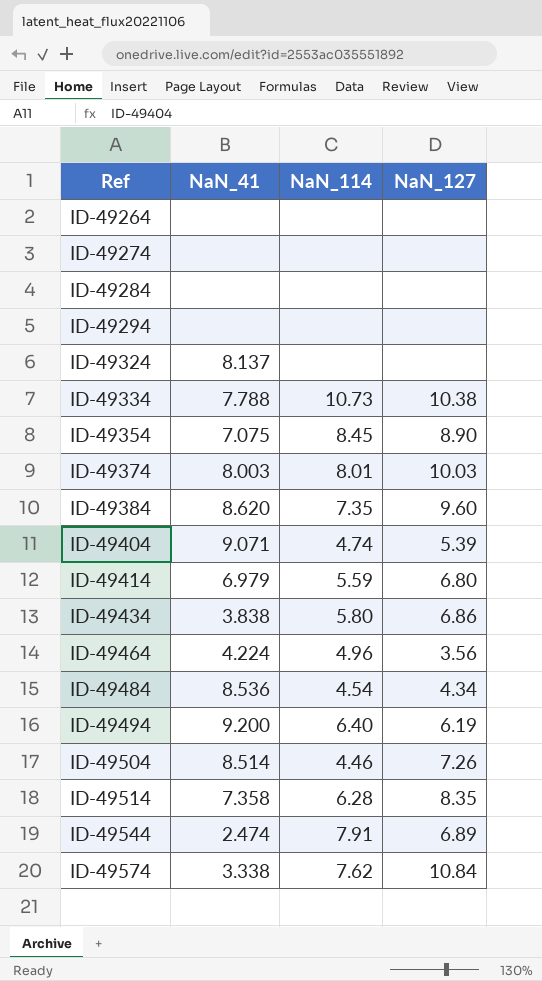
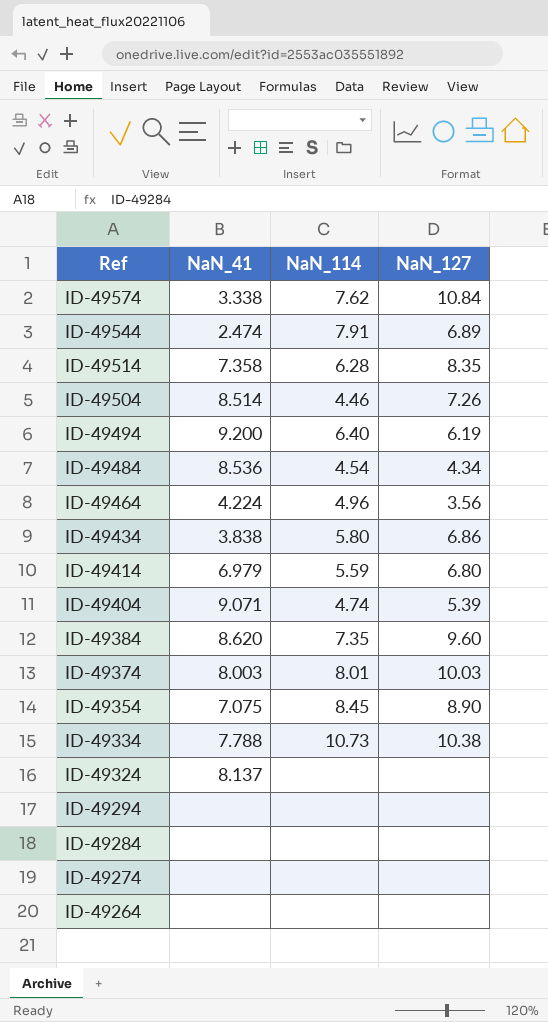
row order: Ref ascending -> Ref descending

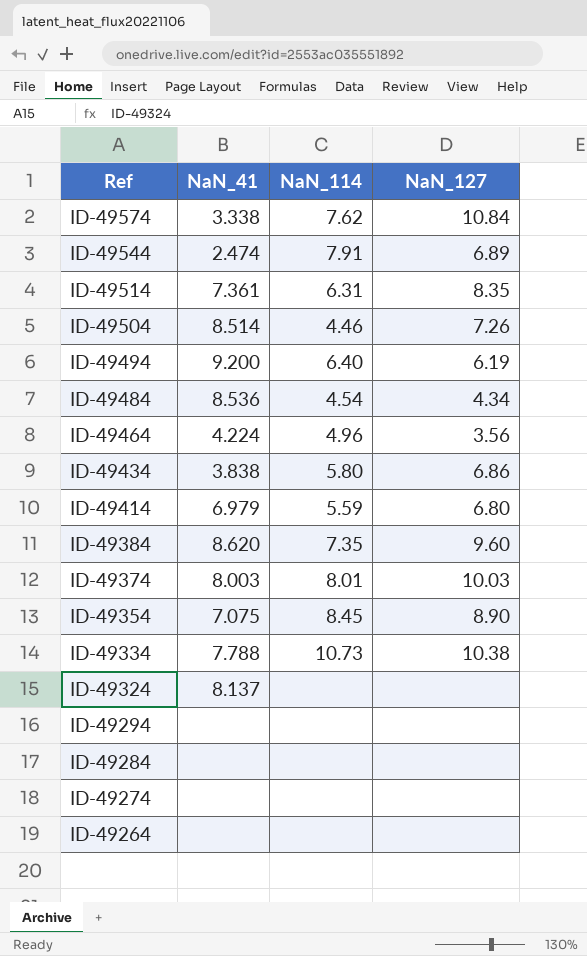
row ID-49404: 9.071 | 4.74 | 5.39 -> none
ID-49514 | NaN_41: 7.358 -> 7.361
ID-49514 | NaN_114: 6.28 -> 6.31

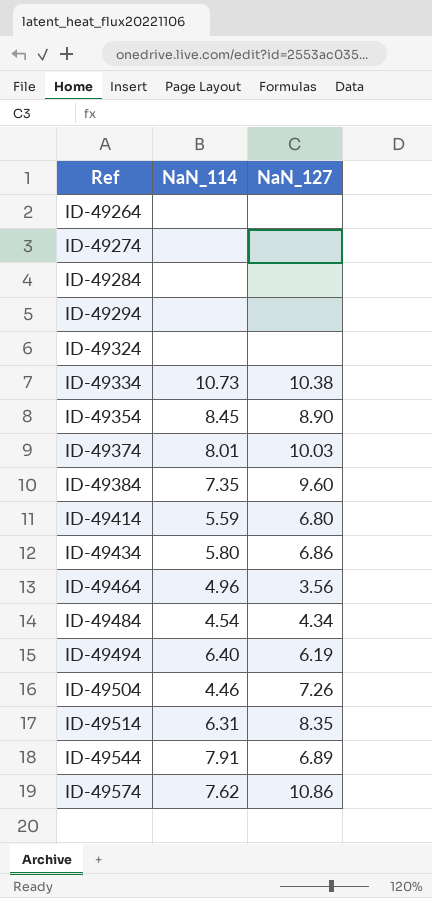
row order: Ref descending -> Ref ascending
column NaN_41 | position: 2 -> none
ID-49574 | NaN_127: 10.84 -> 10.86

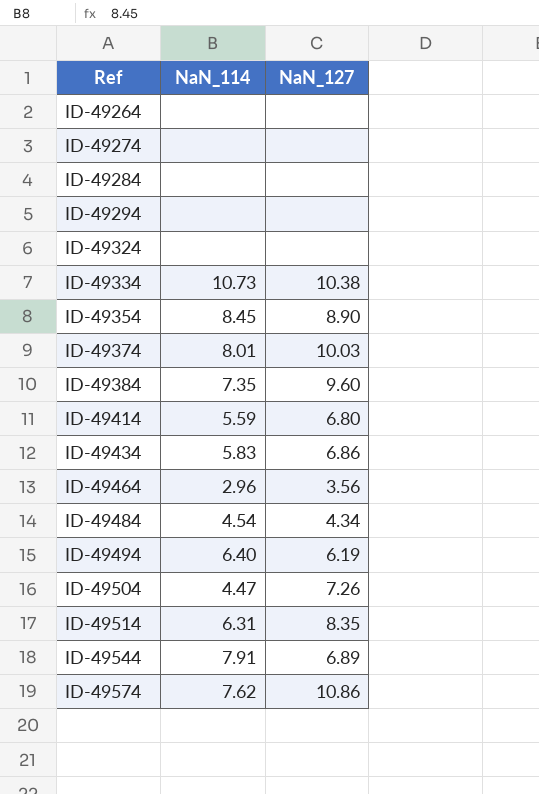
ID-49434 | NaN_114: 5.80 -> 5.83
ID-49464 | NaN_114: 4.96 -> 2.96
ID-49504 | NaN_114: 4.46 -> 4.47

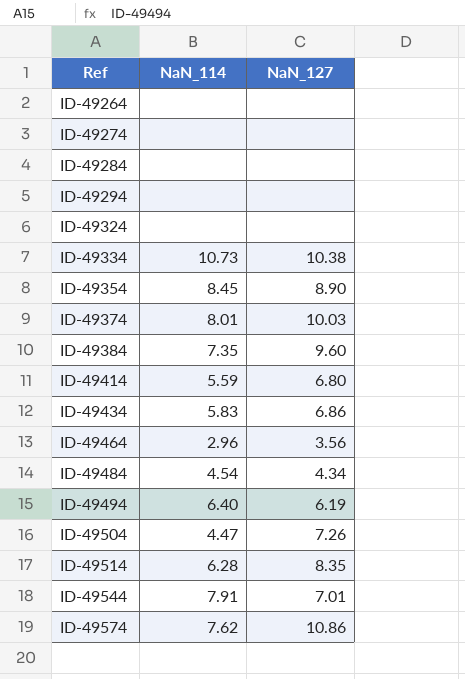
ID-49514 | NaN_114: 6.31 -> 6.28
ID-49544 | NaN_127: 6.89 -> 7.01

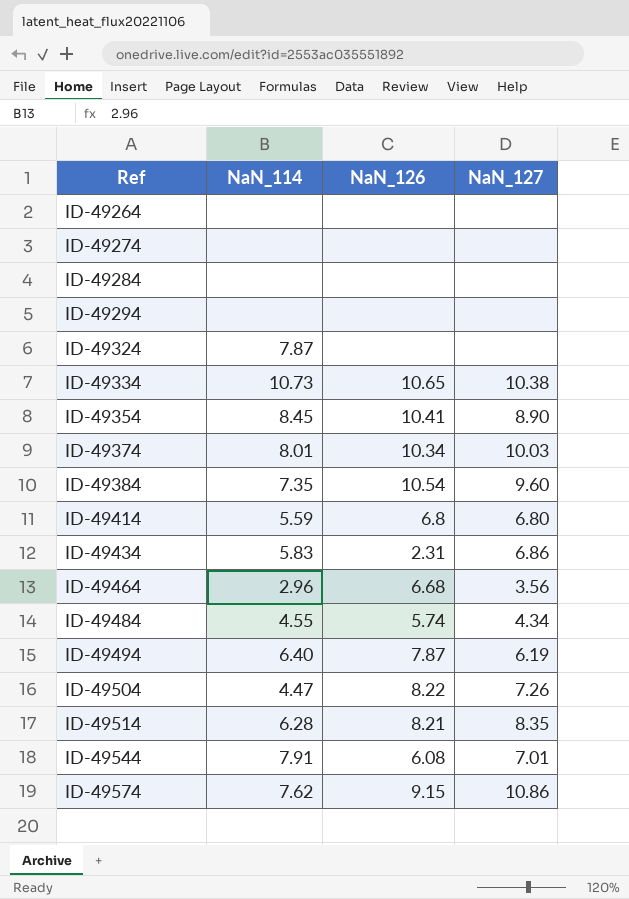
column NaN_126 | position: none -> 3
ID-49324 | NaN_114: none -> 7.87
ID-49484 | NaN_114: 4.54 -> 4.55

